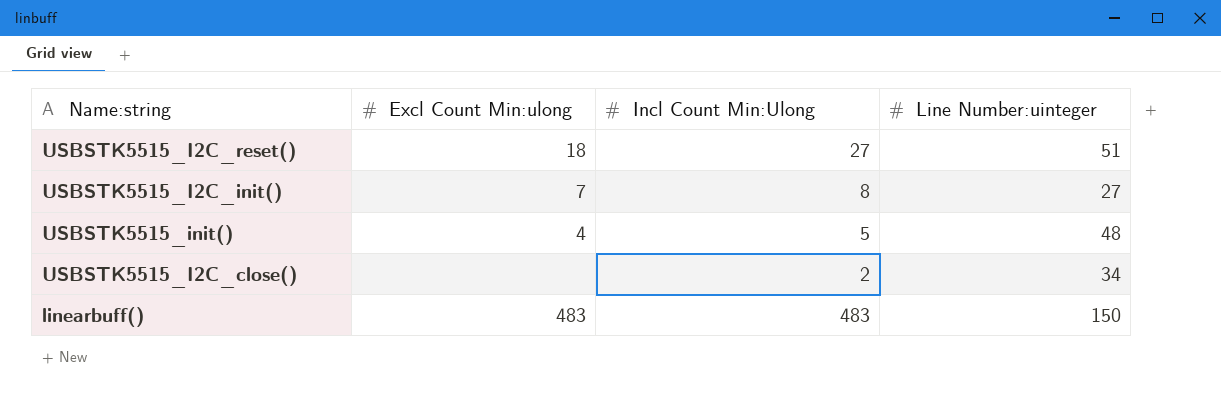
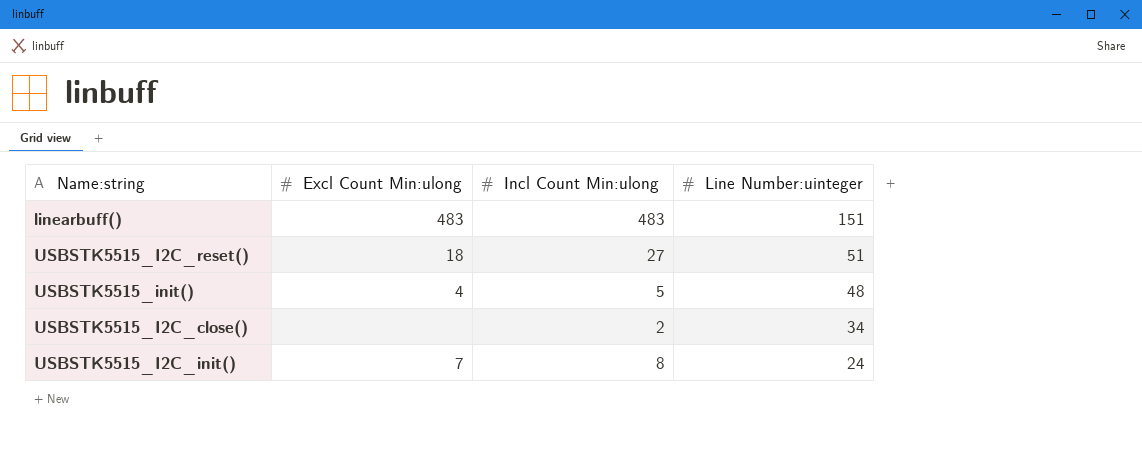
row order: none -> Line Number:uinteger descending
column name: Incl Count Min:Ulong -> Incl Count Min:ulong
linearbuff() | Line Number:uinteger: 150 -> 151
USBSTK5515_I2C_init() | Line Number:uinteger: 27 -> 24

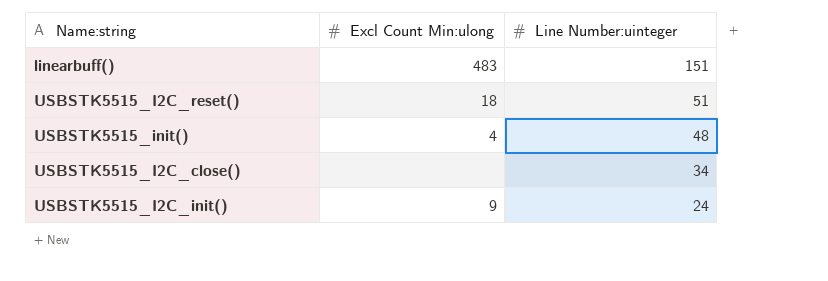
column Incl Count Min:ulong | position: 3 -> none
USBSTK5515_I2C_init() | Excl Count Min:ulong: 7 -> 9

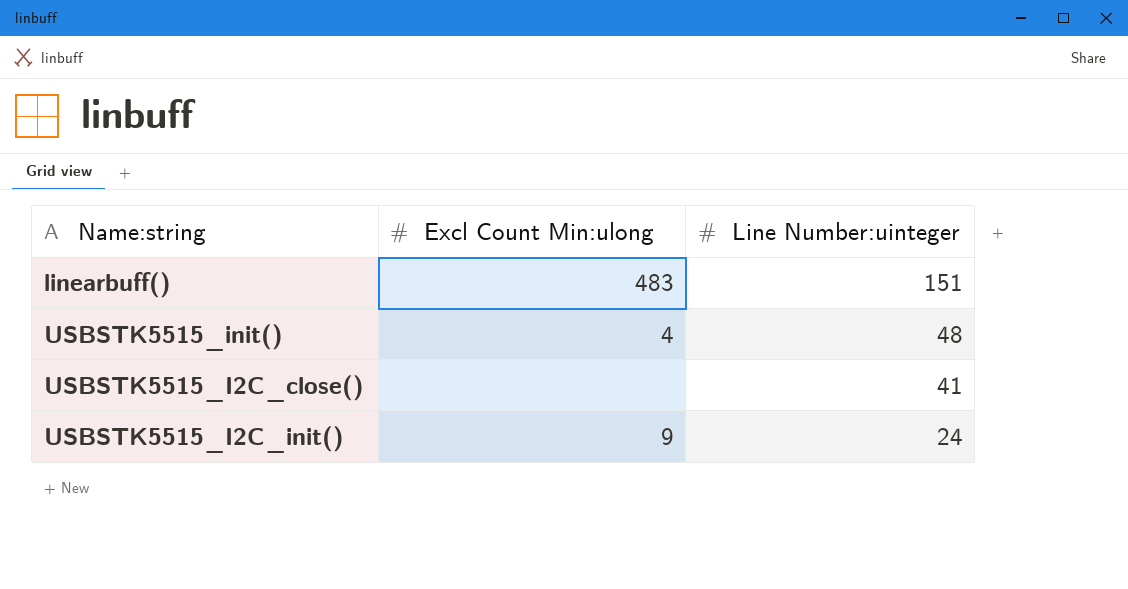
row USBSTK5515_I2C_reset(): 18 | 51 -> none
USBSTK5515_I2C_close() | Line Number:uinteger: 34 -> 41

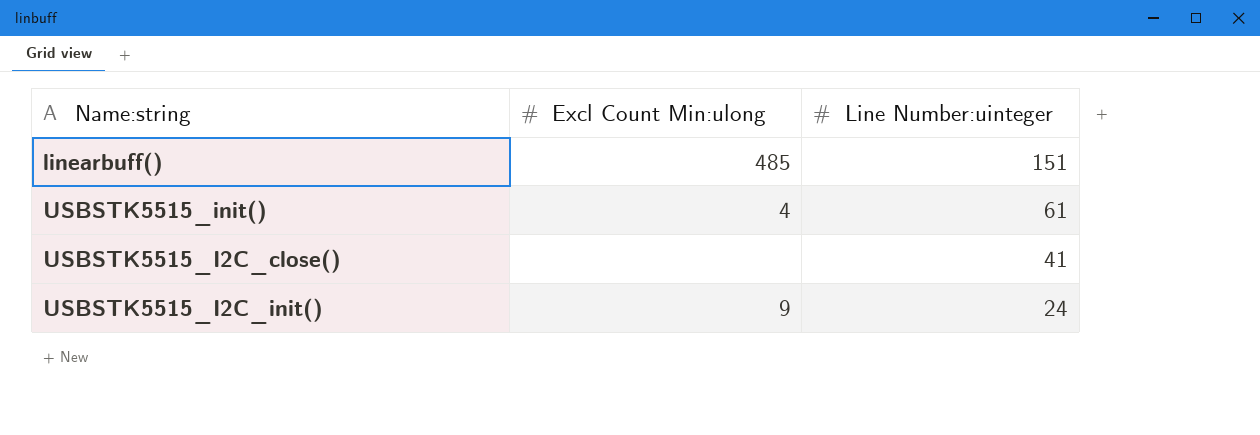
linearbuff() | Excl Count Min:ulong: 483 -> 485
USBSTK5515_init() | Line Number:uinteger: 48 -> 61

